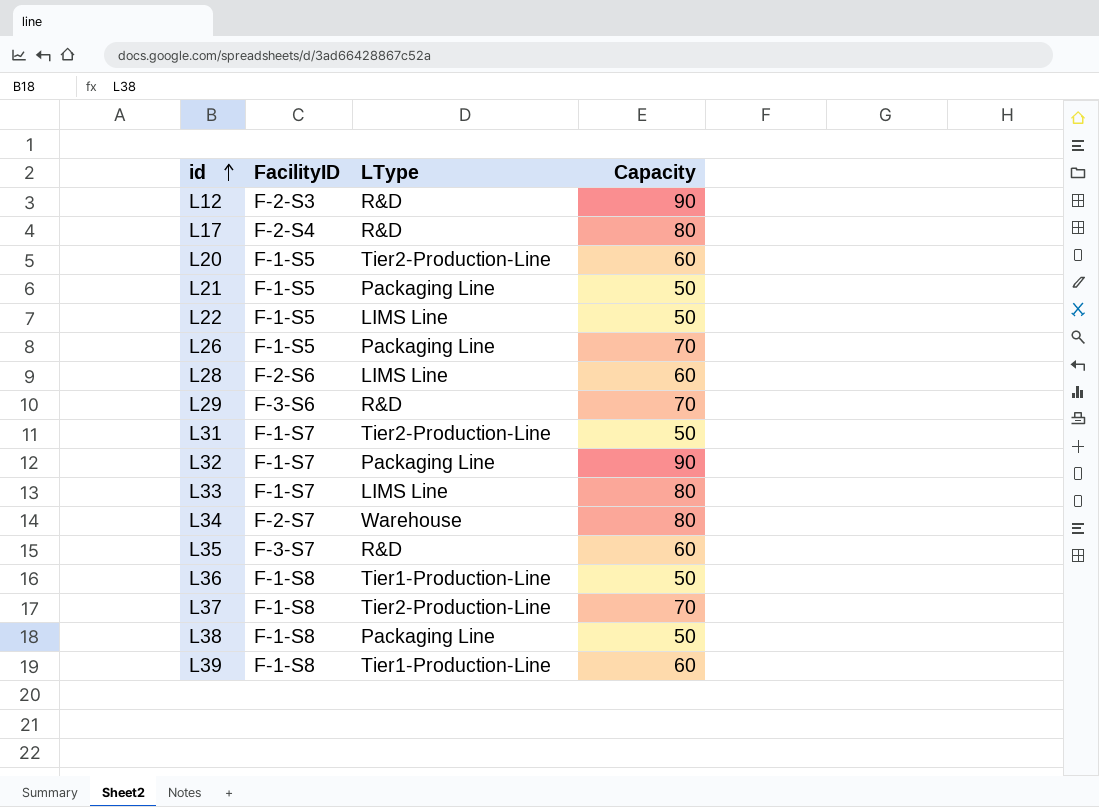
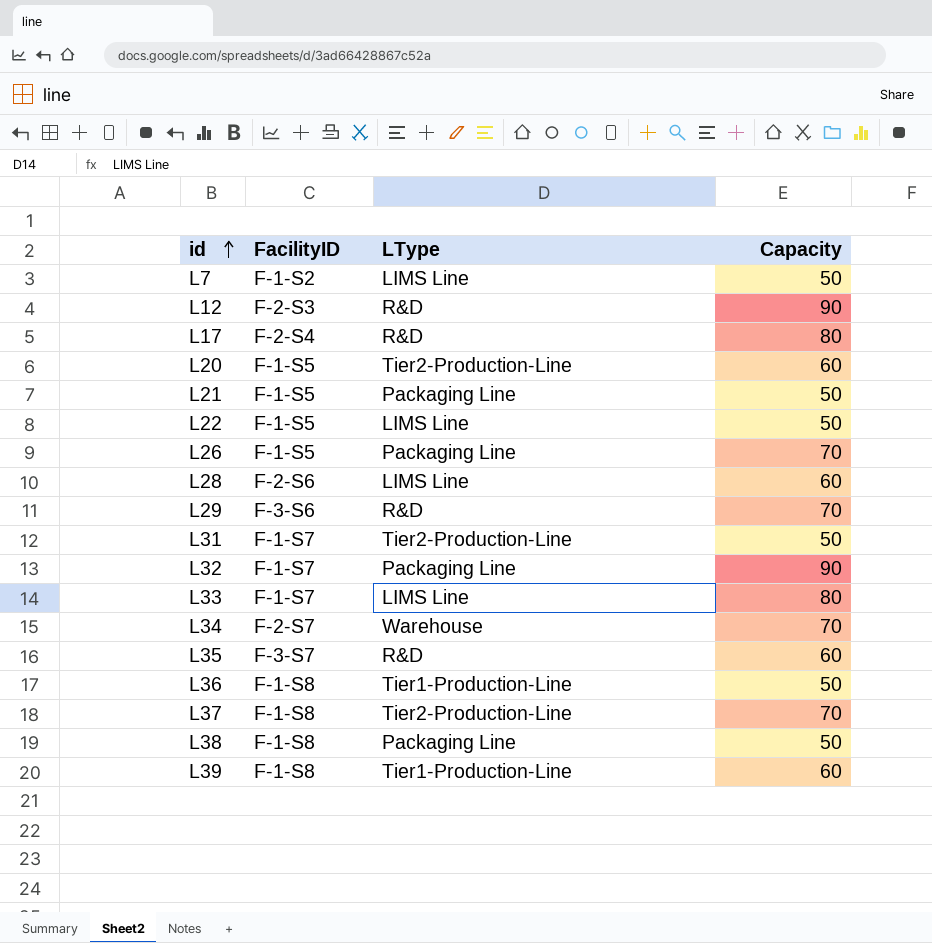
row L7: none -> F-1-S2 | LIMS Line | 50
L34 | Capacity: 80 -> 70

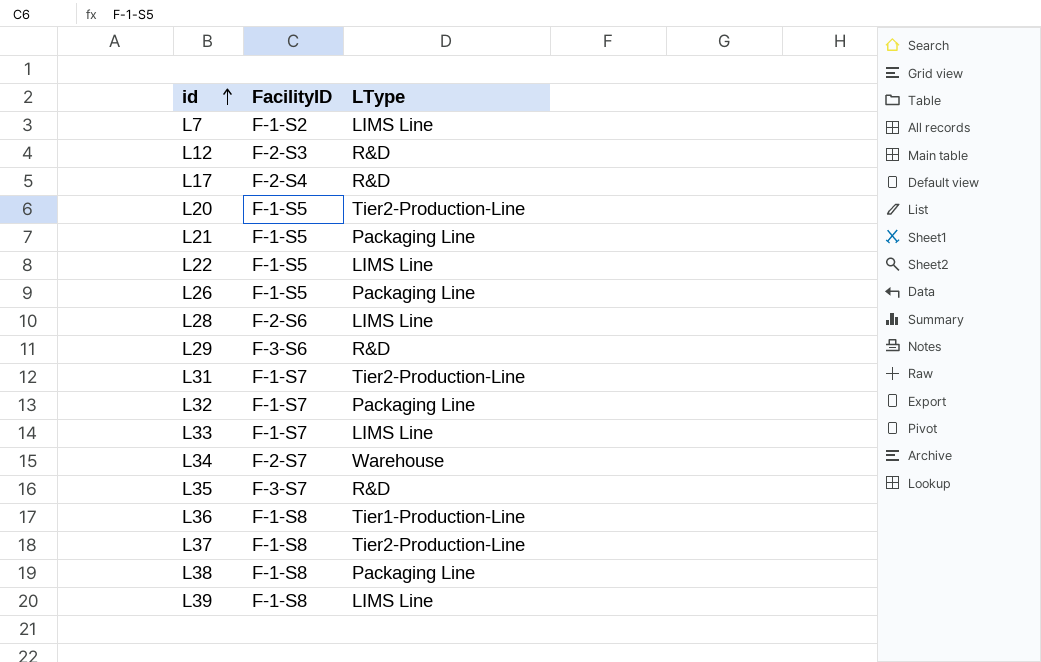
column Capacity | position: 4 -> none
L39 | LType: Tier1-Production-Line -> LIMS Line

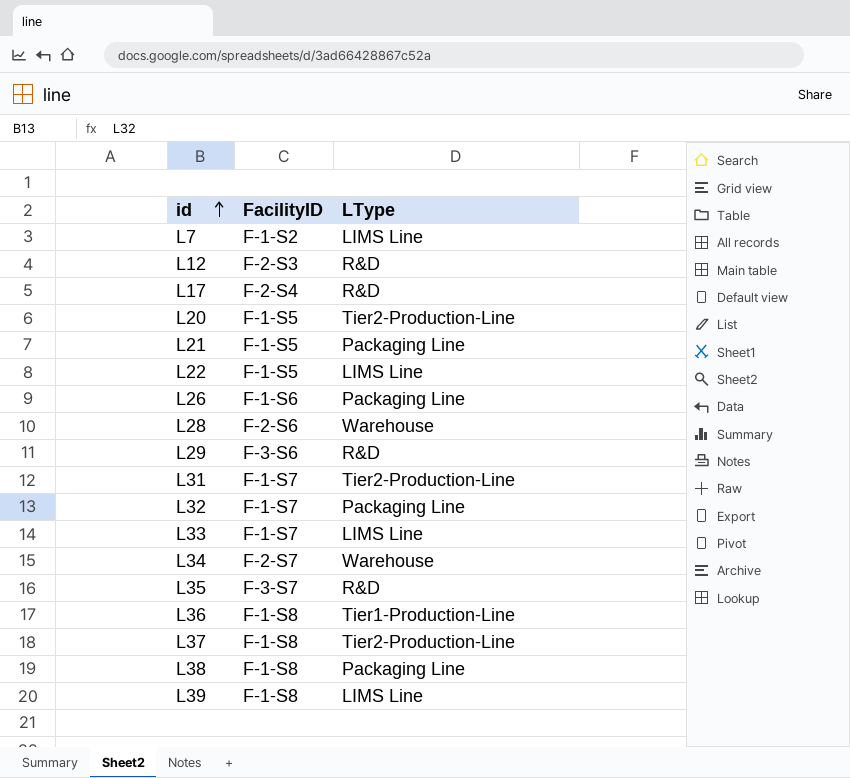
L26 | FacilityID: F-1-S5 -> F-1-S6
L28 | LType: LIMS Line -> Warehouse

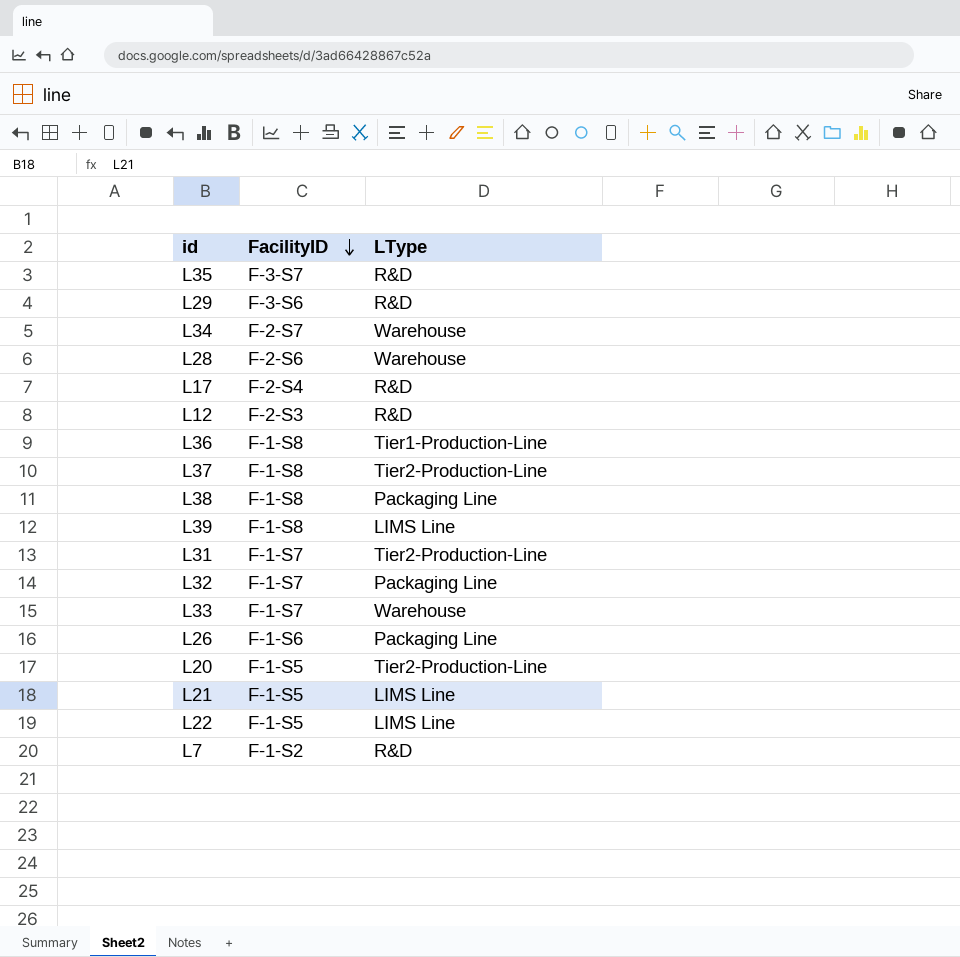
row order: id ascending -> FacilityID descending
L33 | LType: LIMS Line -> Warehouse
L21 | LType: Packaging Line -> LIMS Line
L7 | LType: LIMS Line -> R&D

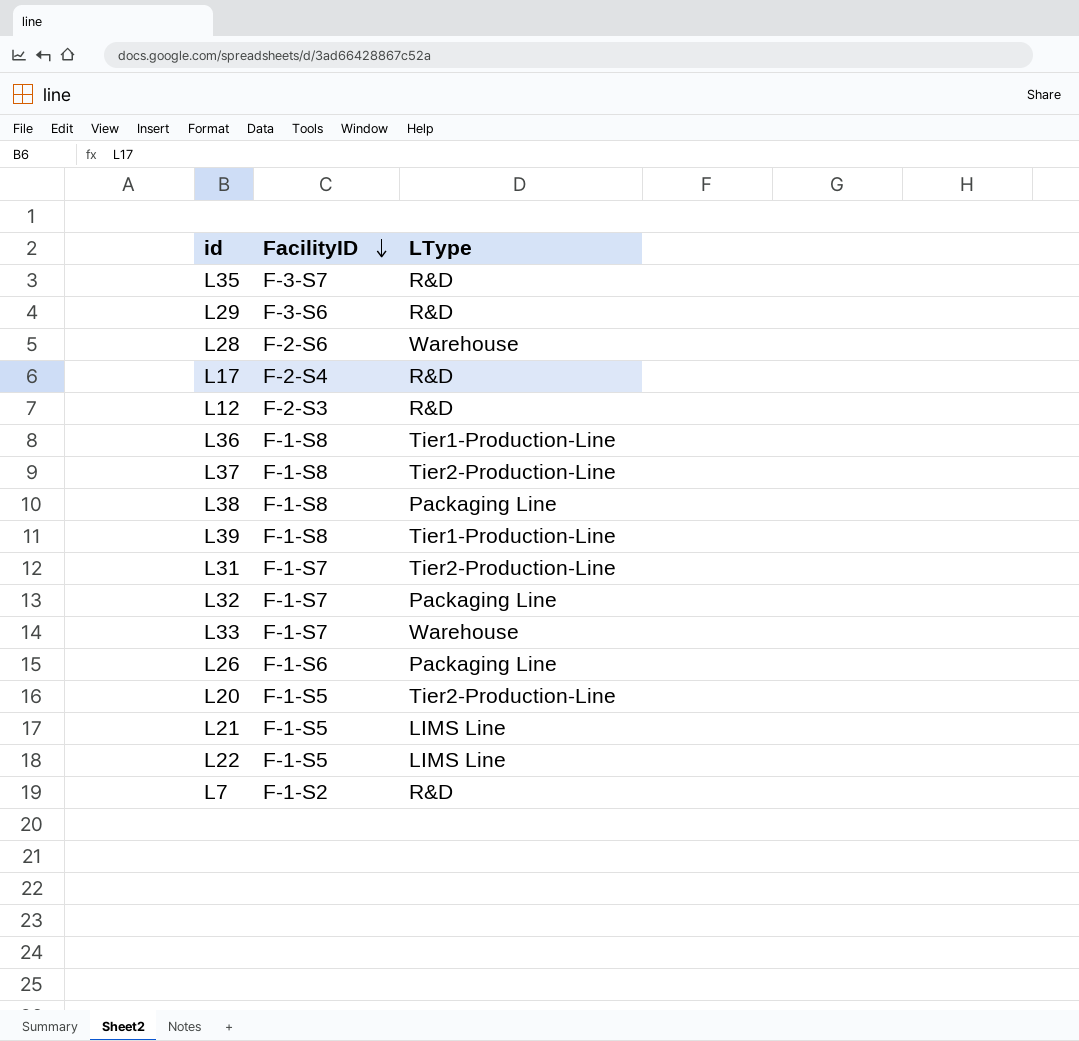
row L34: F-2-S7 | Warehouse -> none
L39 | LType: LIMS Line -> Tier1-Production-Line

